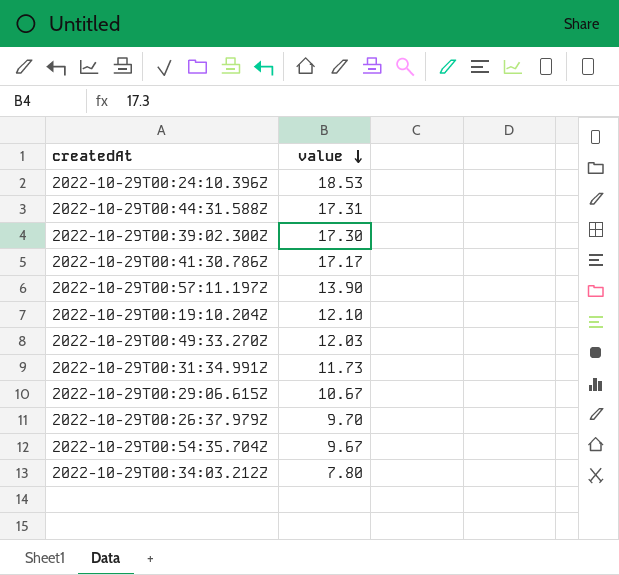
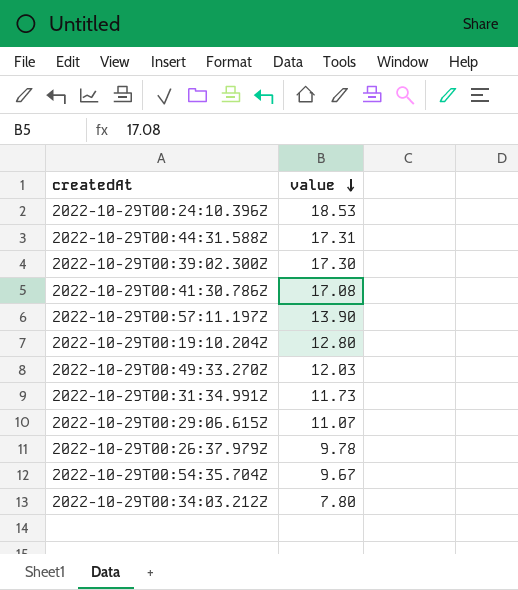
2022-10-29T00:41:30.786Z | value: 17.17 -> 17.08
2022-10-29T00:19:10.204Z | value: 12.10 -> 12.80
2022-10-29T00:29:06.615Z | value: 10.67 -> 11.07
2022-10-29T00:26:37.979Z | value: 9.70 -> 9.78

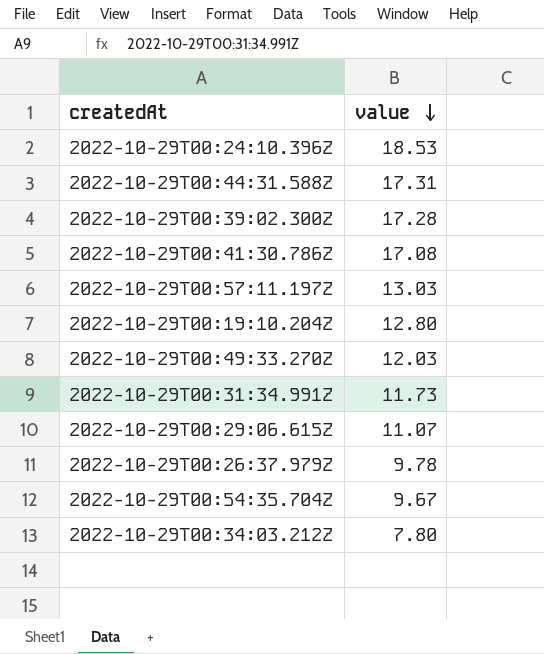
2022-10-29T00:39:02.300Z | value: 17.30 -> 17.28
2022-10-29T00:57:11.197Z | value: 13.90 -> 13.03

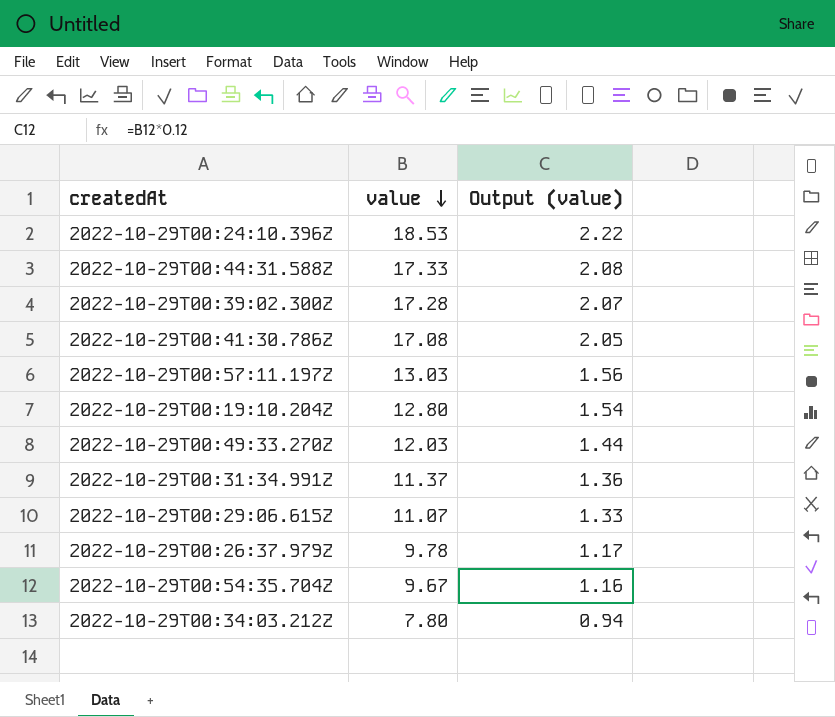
column Output (value) | formula: none -> [value] * 0.12
2022-10-29T00:44:31.588Z | value: 17.31 -> 17.33
2022-10-29T00:31:34.991Z | value: 11.73 -> 11.37

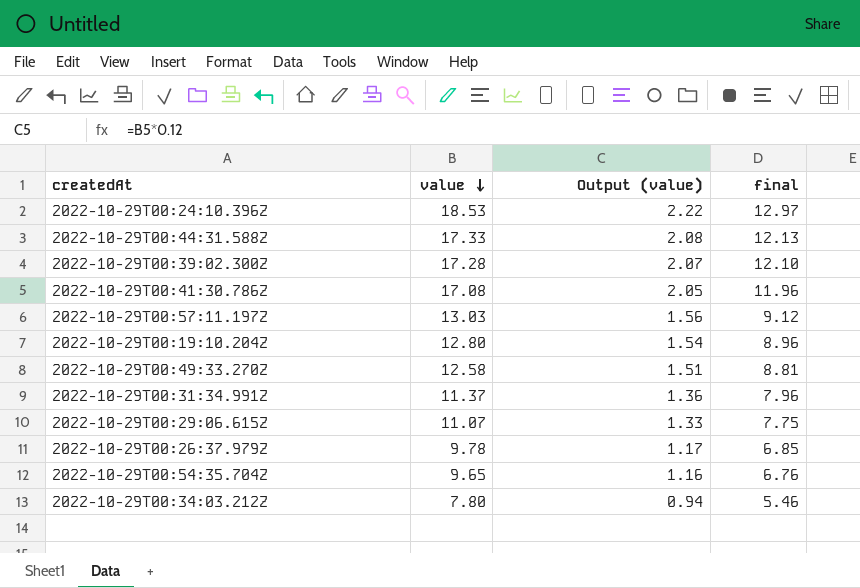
column final | formula: none -> [value] * 0.7
2022-10-29T00:49:33.270Z | value: 12.03 -> 12.58
2022-10-29T00:49:33.270Z | Output (value): 1.44 -> 1.51
2022-10-29T00:54:35.704Z | value: 9.67 -> 9.65

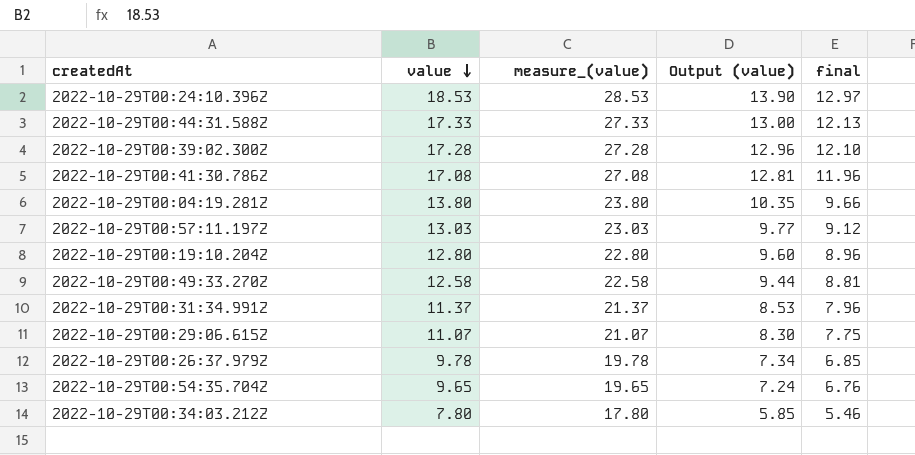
column measure_(value) | formula: none -> [value] + 10
column Output (value) | formula: [value] * 0.12 -> [value] * 0.75
row 2022-10-29T00:04:19.281Z: none -> 13.80 | 23.80 | 10.35 | 9.66

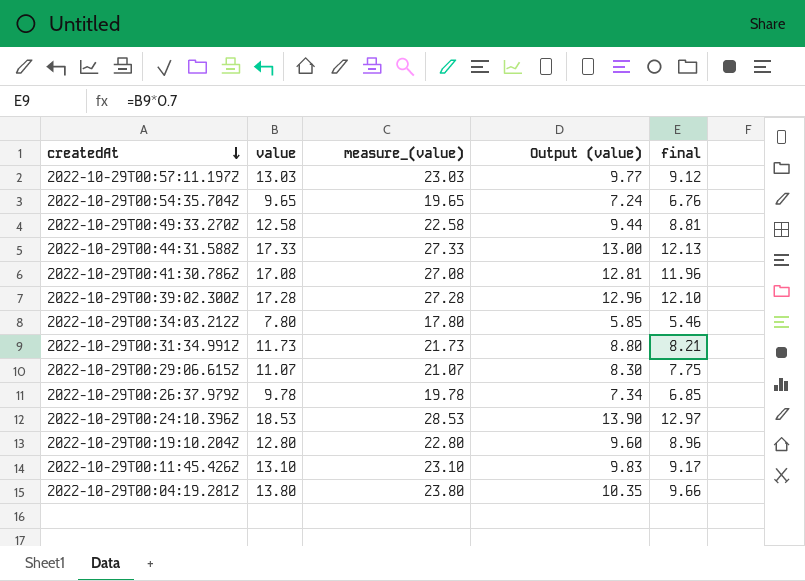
row order: value descending -> createdAt descending
2022-10-29T00:31:34.991Z | value: 11.37 -> 11.73
2022-10-29T00:31:34.991Z | measure_(value): 21.37 -> 21.73
2022-10-29T00:31:34.991Z | Output (value): 8.53 -> 8.80
2022-10-29T00:31:34.991Z | final: 7.96 -> 8.21
row 2022-10-29T00:11:45.426Z: none -> 13.10 | 23.10 | 9.83 | 9.17

